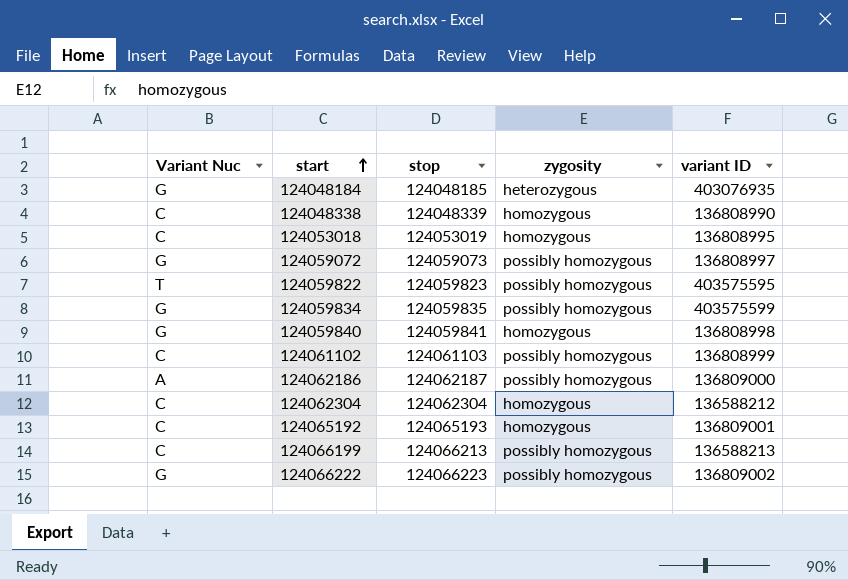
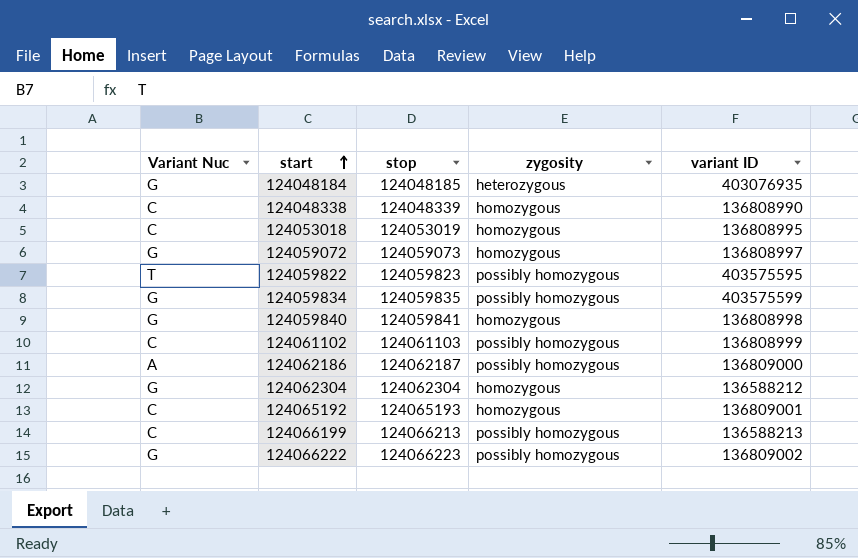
124059072 | zygosity: possibly homozygous -> homozygous
124062304 | Variant Nuc: C -> G

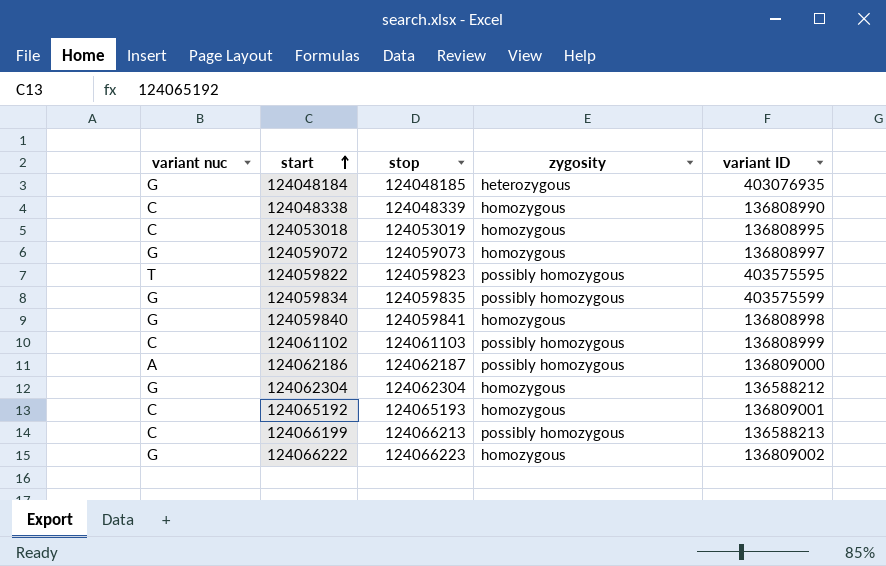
column name: Variant Nuc -> variant nuc
124066222 | zygosity: possibly homozygous -> homozygous

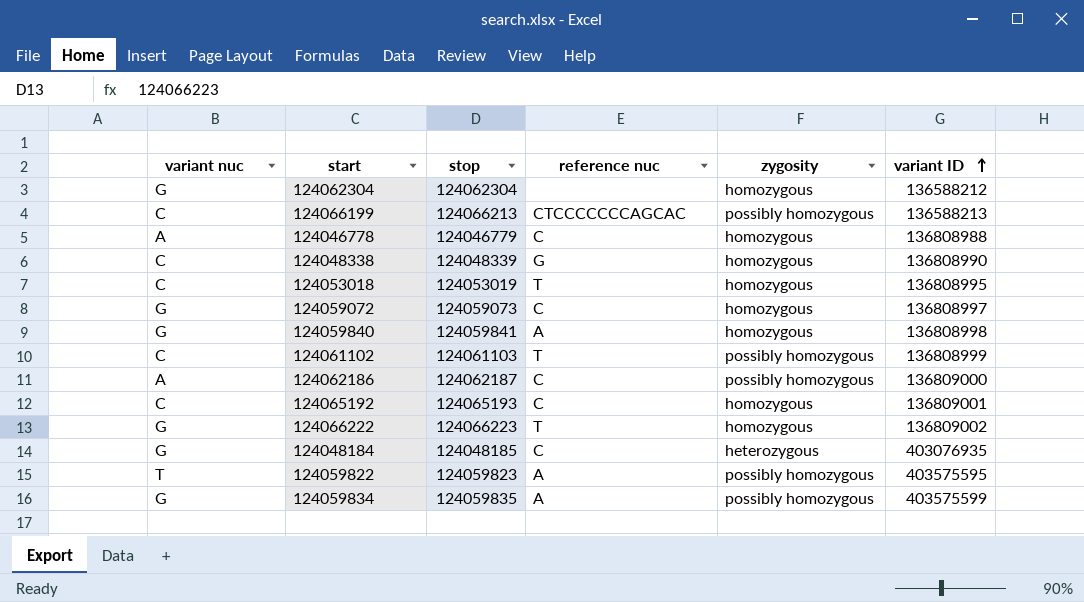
row order: start ascending -> variant ID ascending
column reference nuc | position: none -> 4
row 124046778: none -> A | 124046779 | C | homozygous | 136808988

